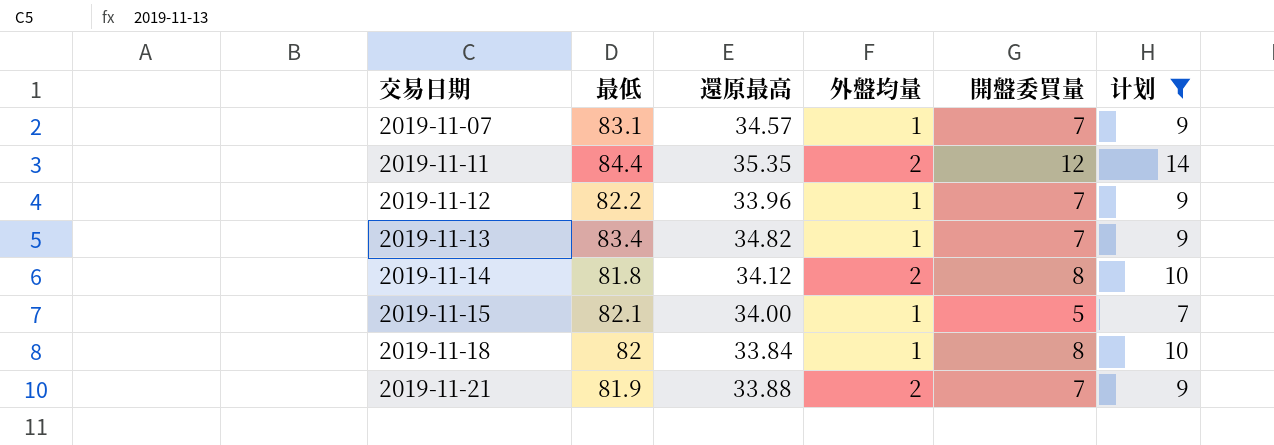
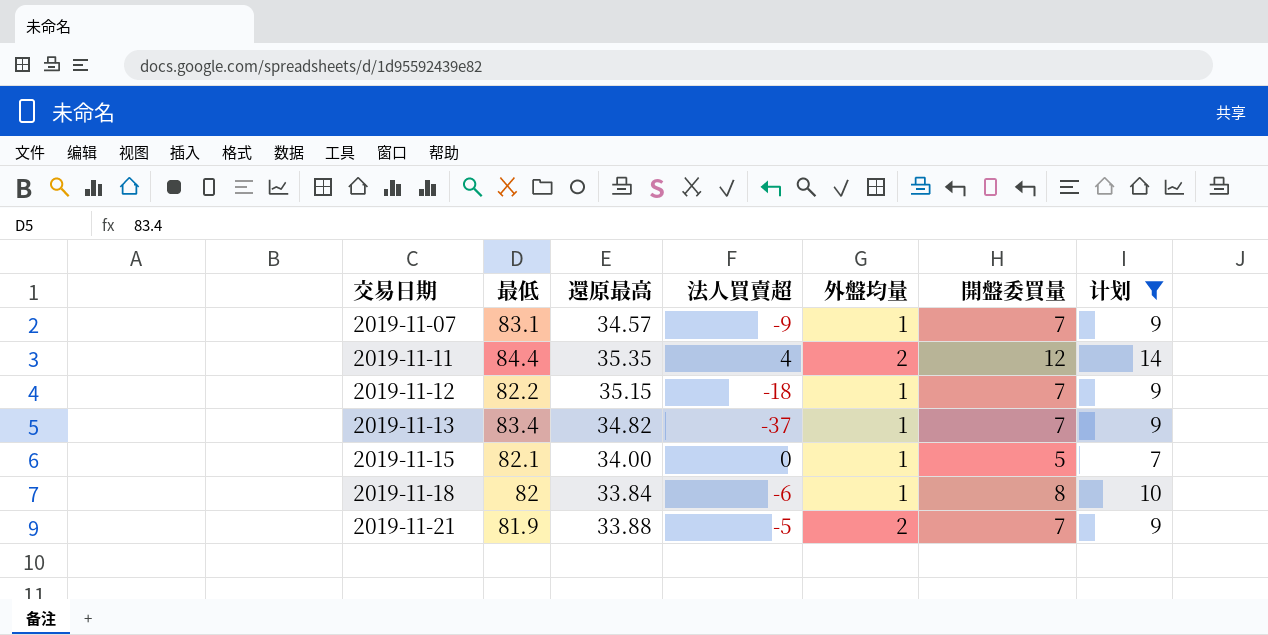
column 法人買賣超 | position: none -> 4
row 2019-11-14: 81.8 | 34.12 | 2 | 8 | 10 -> none
2019-11-12 | 還原最高: 33.96 -> 35.15

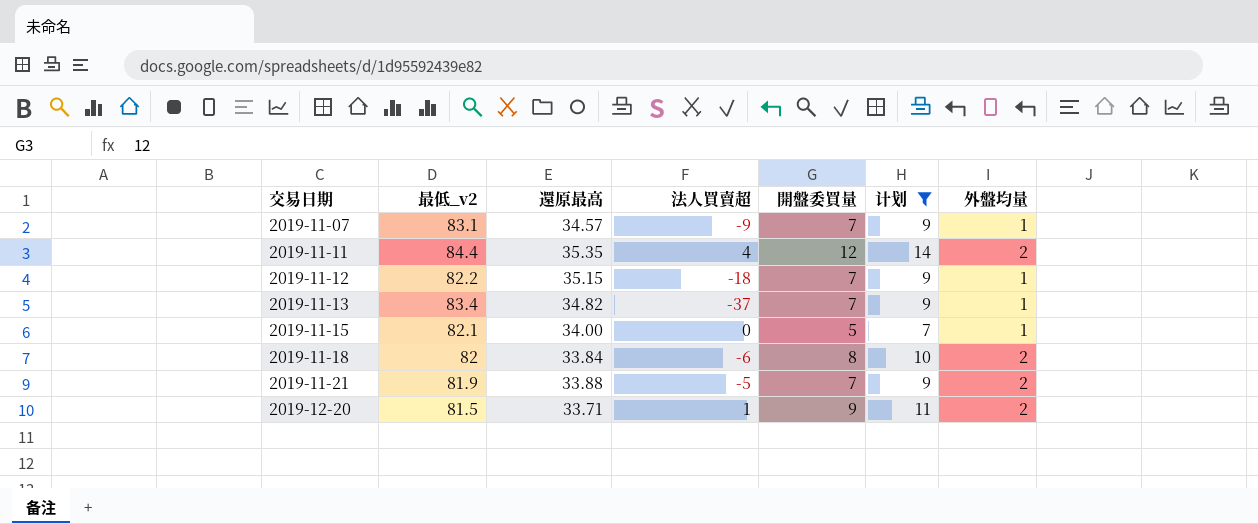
column name: 最低 -> 最低_v2
column 外盤均量 | position: 5 -> 7
2019-11-18 | 外盤均量: 1 -> 2
row 2019-12-20: none -> 81.5 | 33.71 | 1 | 9 | 11 | 2

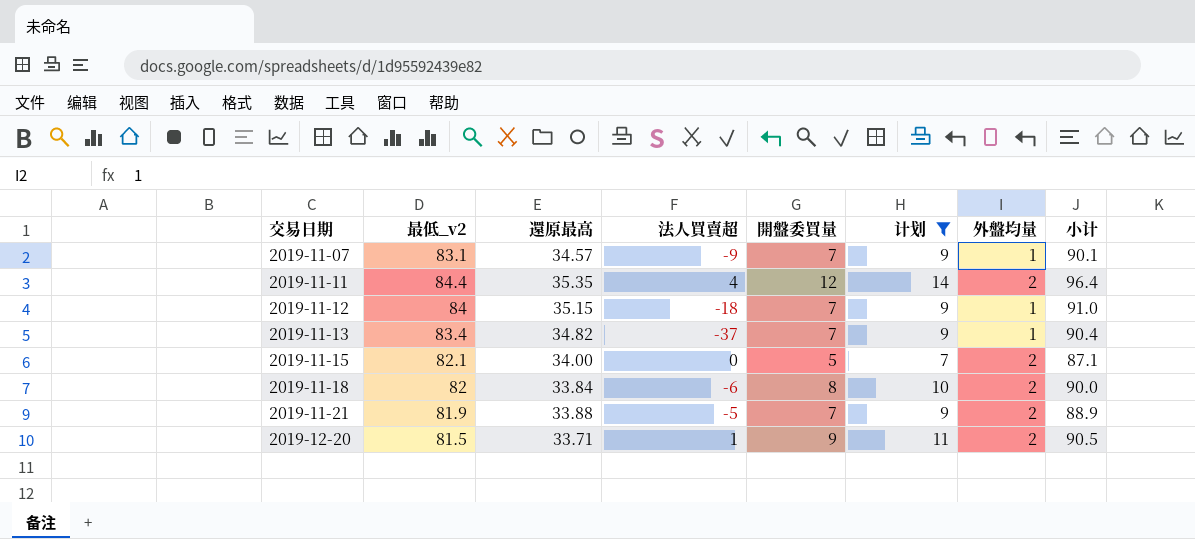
column 小计 | formula: none -> [最低_v2] + [開盤委買量]
2019-11-12 | 最低_v2: 82.2 -> 84
2019-11-15 | 外盤均量: 1 -> 2

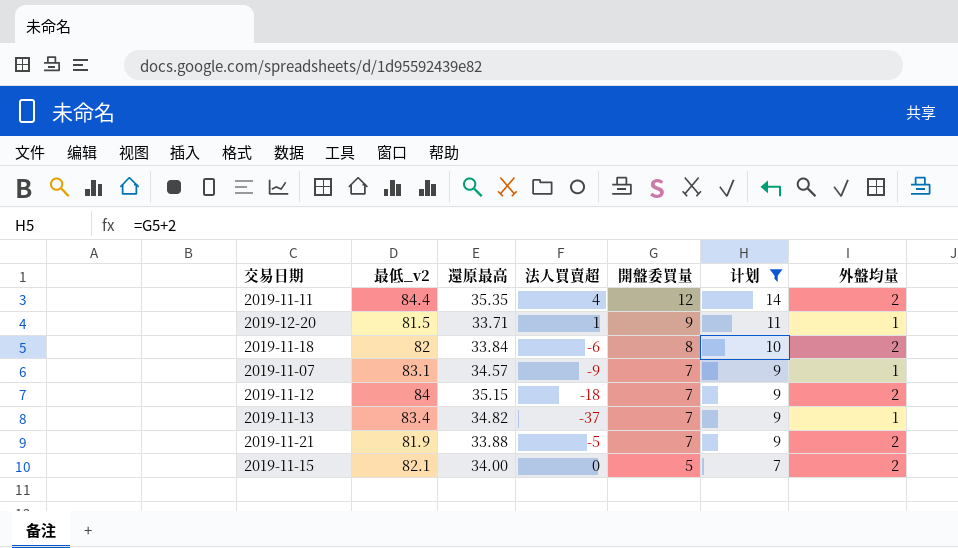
row order: 交易日期 ascending -> 開盤委買量 descending
column 小计 | formula: [最低_v2] + [開盤委買量] -> none
2019-12-20 | 外盤均量: 2 -> 1
2019-11-12 | 外盤均量: 1 -> 2

